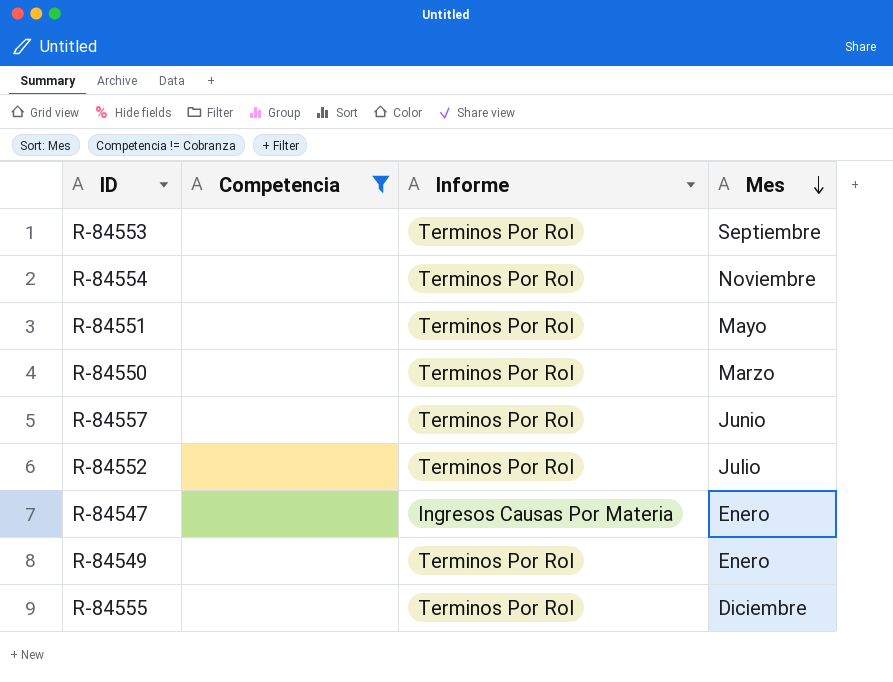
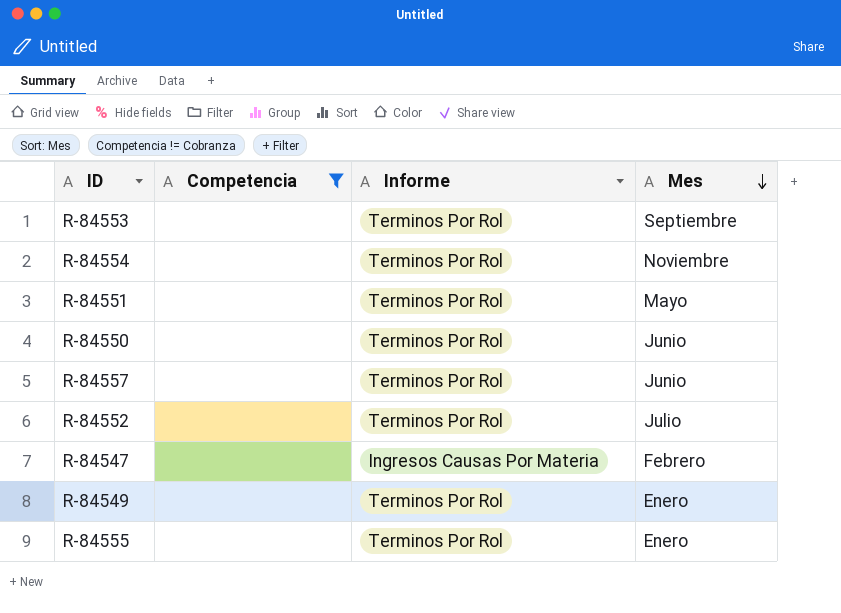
R-84550 | Mes: Marzo -> Junio
R-84547 | Mes: Enero -> Febrero
R-84555 | Mes: Diciembre -> Enero

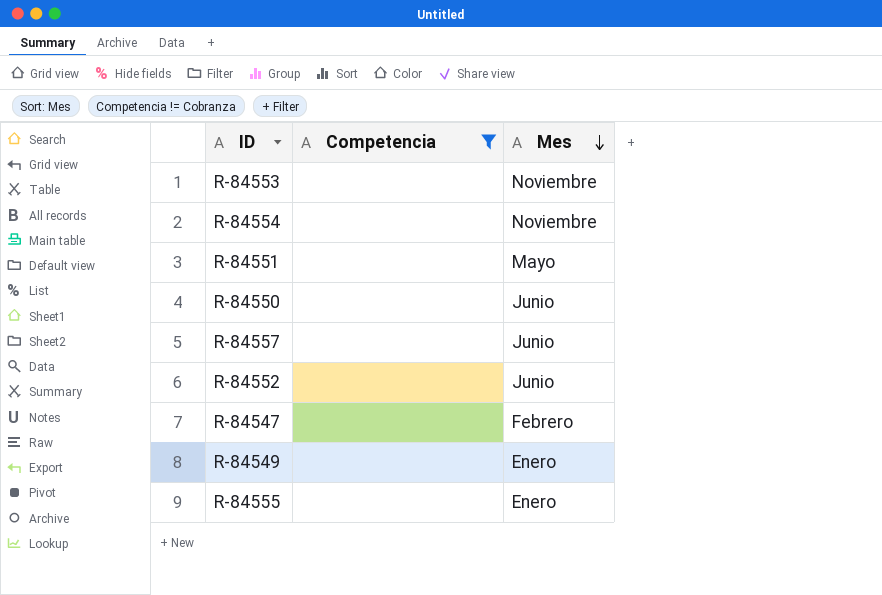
column Informe | position: 3 -> none
R-84553 | Mes: Septiembre -> Noviembre
R-84552 | Mes: Julio -> Junio

